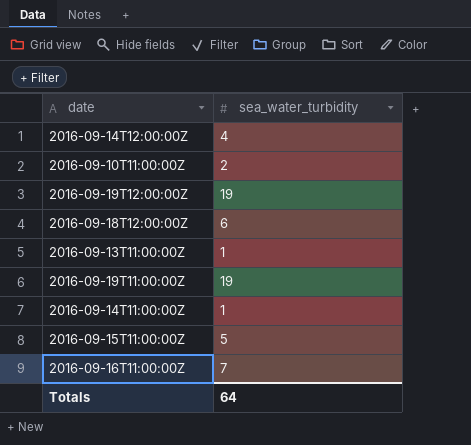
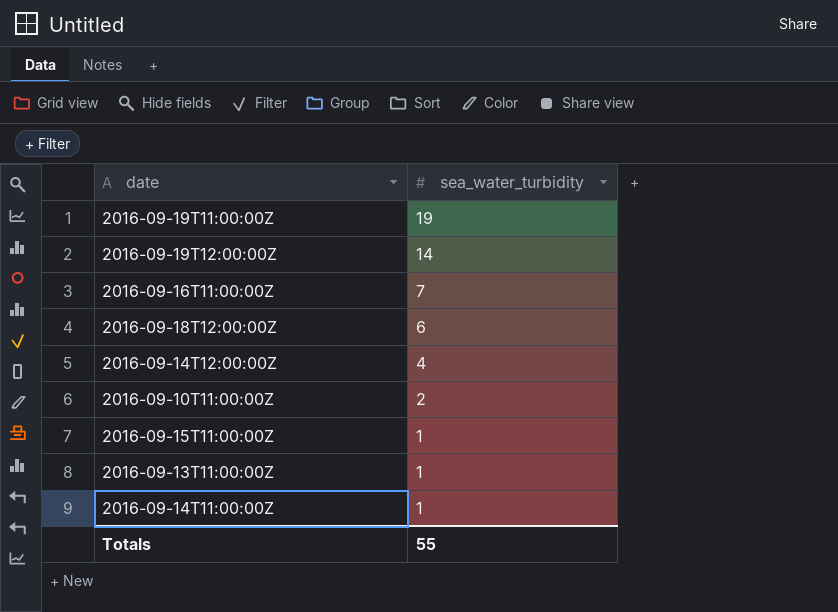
row order: none -> sea_water_turbidity descending
2016-09-19T12:00:00Z | sea_water_turbidity: 19 -> 14
2016-09-15T11:00:00Z | sea_water_turbidity: 5 -> 1
Totals | sea_water_turbidity: 64 -> 55

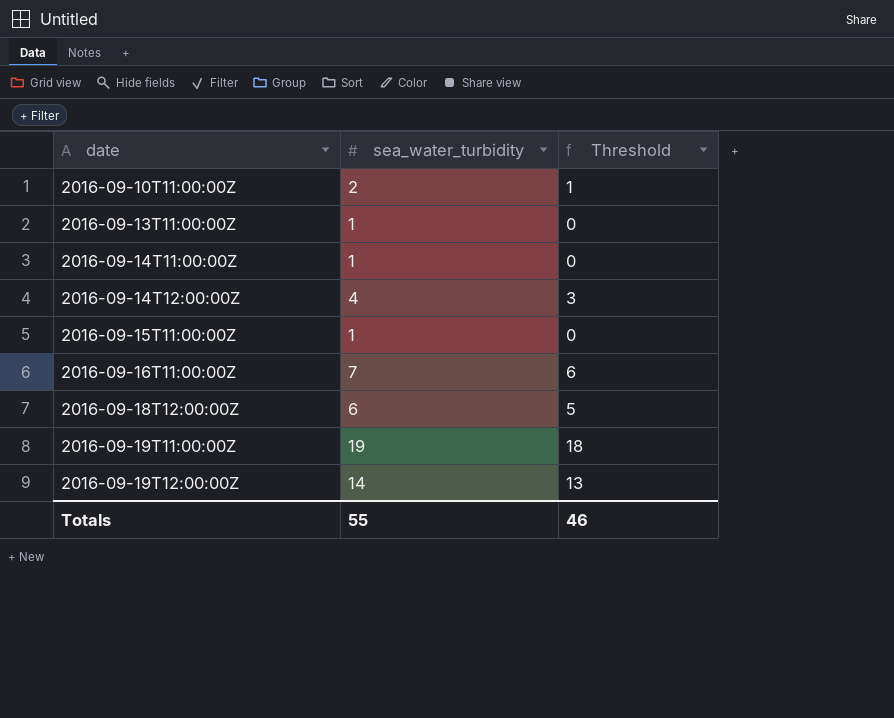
row order: sea_water_turbidity descending -> date ascending
column Threshold | formula: none -> [sea_water_turbidity] - 1

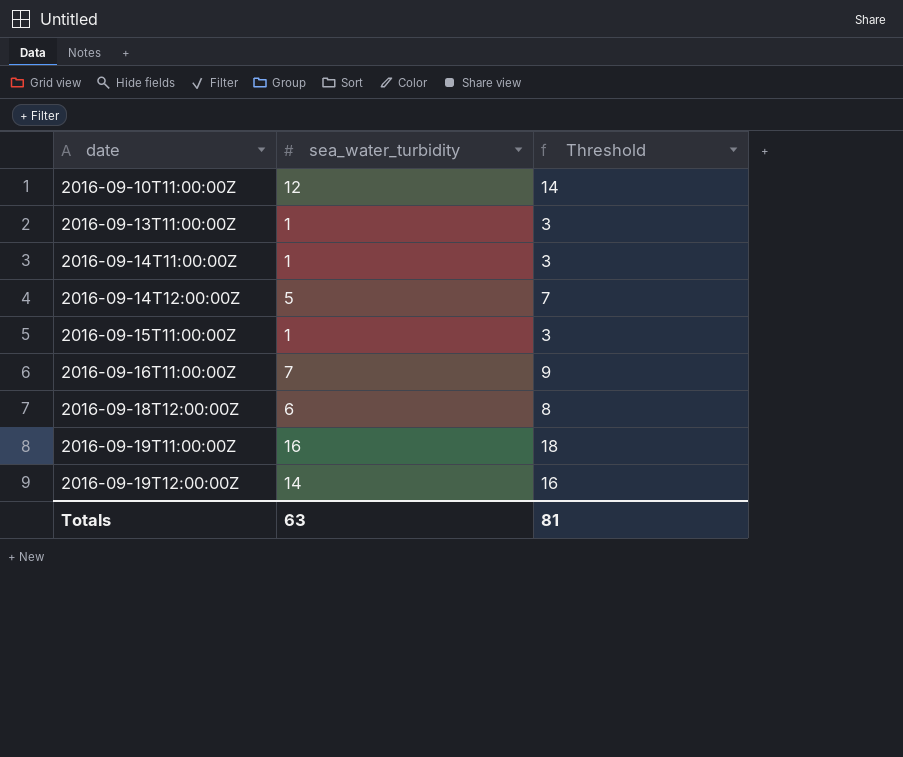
column Threshold | formula: [sea_water_turbidity] - 1 -> [sea_water_turbidity] + 2
2016-09-10T11:00:00Z | sea_water_turbidity: 2 -> 12
2016-09-14T12:00:00Z | sea_water_turbidity: 4 -> 5
2016-09-19T11:00:00Z | sea_water_turbidity: 19 -> 16
Totals | sea_water_turbidity: 55 -> 63
Totals | Threshold: 46 -> 81

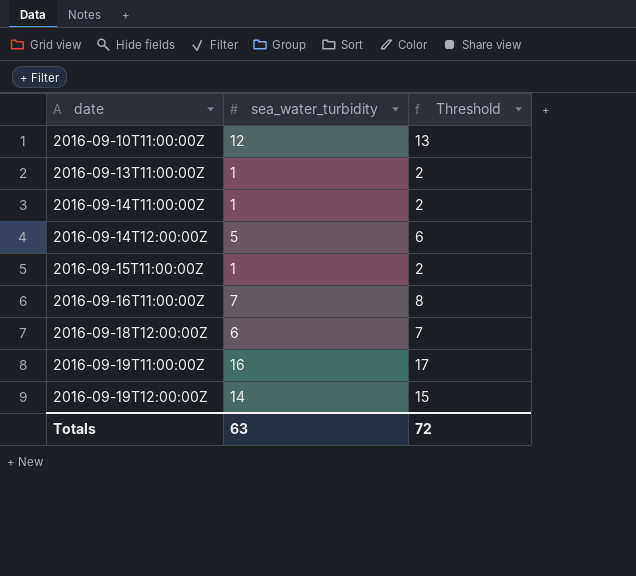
column Threshold | formula: [sea_water_turbidity] + 2 -> [sea_water_turbidity] + 1
Totals | Threshold: 81 -> 72

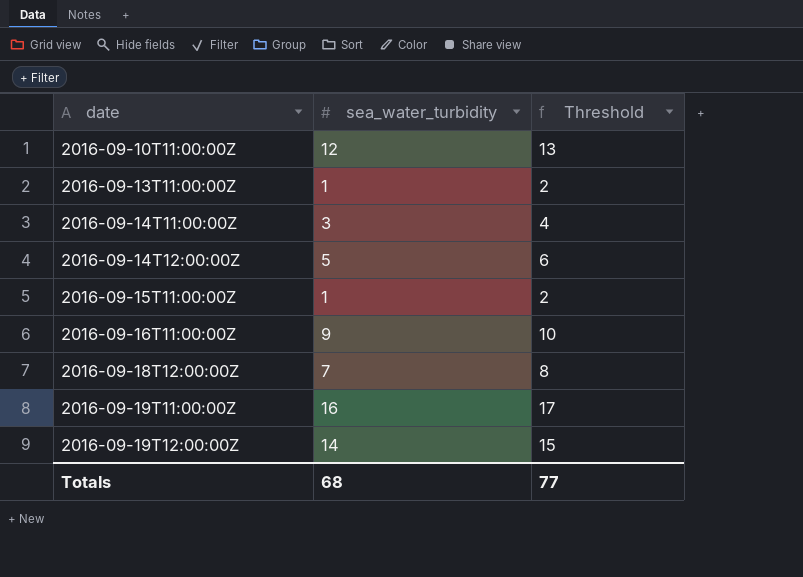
2016-09-14T11:00:00Z | sea_water_turbidity: 1 -> 3
2016-09-14T11:00:00Z | Threshold: 2 -> 4
2016-09-16T11:00:00Z | sea_water_turbidity: 7 -> 9
2016-09-16T11:00:00Z | Threshold: 8 -> 10
2016-09-18T12:00:00Z | sea_water_turbidity: 6 -> 7
2016-09-18T12:00:00Z | Threshold: 7 -> 8
Totals | sea_water_turbidity: 63 -> 68
Totals | Threshold: 72 -> 77

